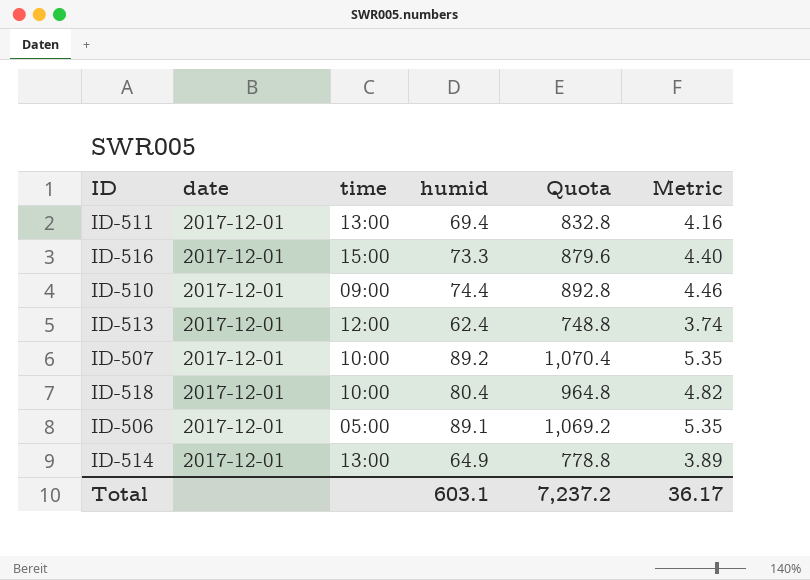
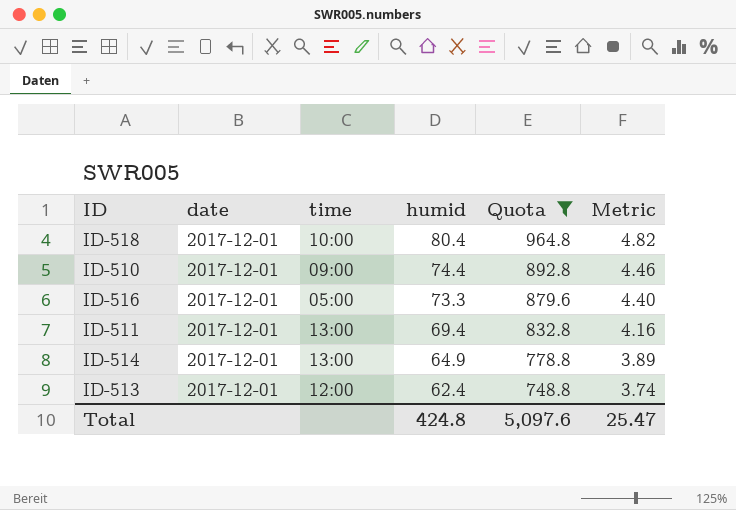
filter: none -> Quota <= 964.8
row order: none -> humid descending
ID-516 | time: 15:00 -> 05:00
Total | humid: 603.1 -> 424.8
Total | Quota: 7,237.2 -> 5,097.6
Total | Metric: 36.17 -> 25.47

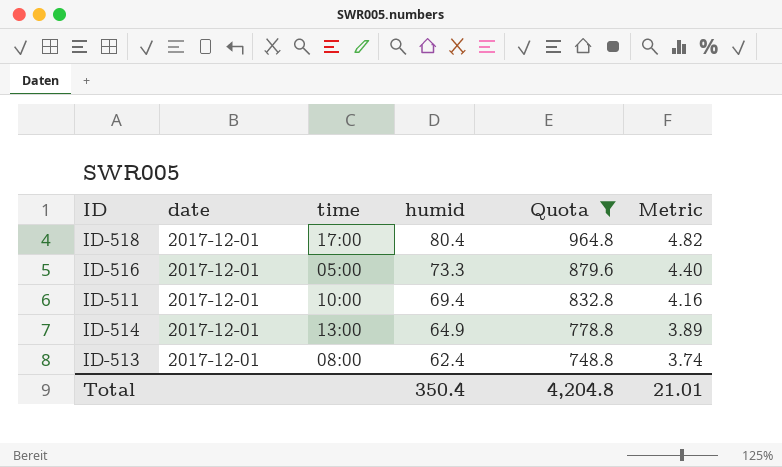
row ID-510: 2017-12-01 | 09:00 | 74.4 | 892.8 | 4.46 -> none
ID-518 | time: 10:00 -> 17:00
ID-511 | time: 13:00 -> 10:00
ID-513 | time: 12:00 -> 08:00
Total | humid: 424.8 -> 350.4
Total | Quota: 5,097.6 -> 4,204.8
Total | Metric: 25.47 -> 21.01

